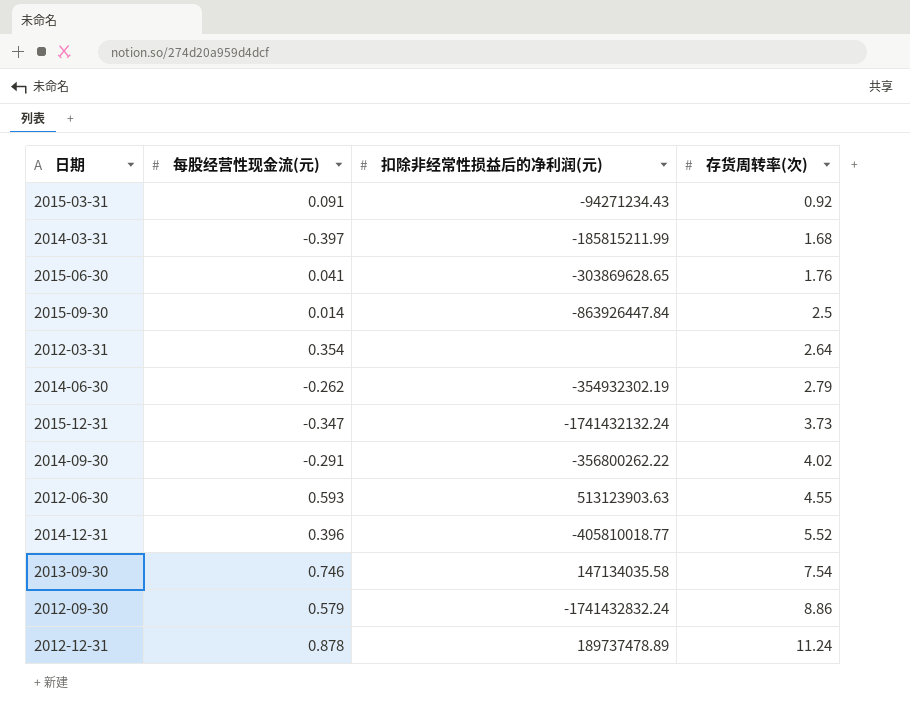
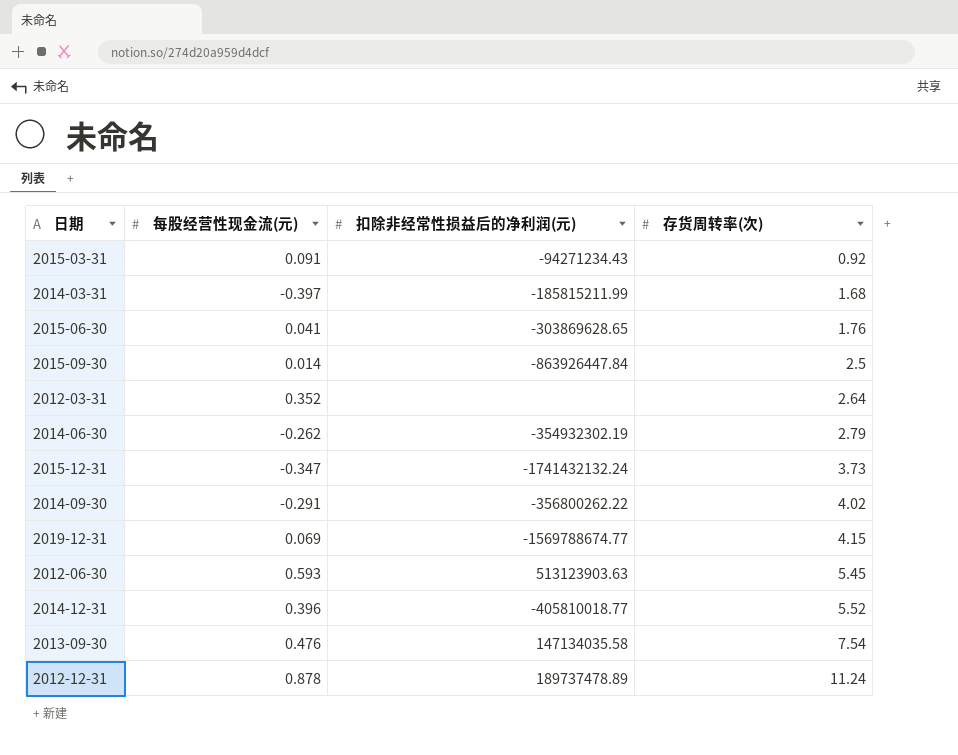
row 2012-09-30: 0.579 | -1741432832.24 | 8.86 -> none
2012-03-31 | 每股经营性现金流(元): 0.354 -> 0.352
row 2019-12-31: none -> 0.069 | -1569788674.77 | 4.15
2012-06-30 | 存货周转率(次): 4.55 -> 5.45
2013-09-30 | 每股经营性现金流(元): 0.746 -> 0.476

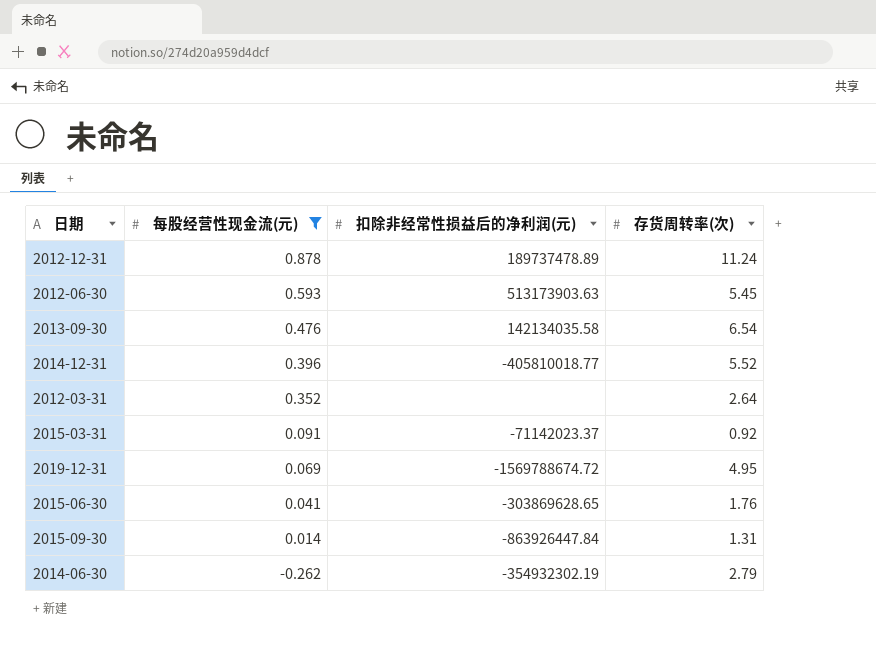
filter: none -> 每股经营性现金流(元) >= -0.262
row order: 存货周转率(次) ascending -> 每股经营性现金流(元) descending
2012-06-30 | 扣除非经常性损益后的净利润(元): 513123903.63 -> 513173903.63
2013-09-30 | 扣除非经常性损益后的净利润(元): 147134035.58 -> 142134035.58
2013-09-30 | 存货周转率(次): 7.54 -> 6.54
2015-03-31 | 扣除非经常性损益后的净利润(元): -94271234.43 -> -71142023.37
2019-12-31 | 扣除非经常性损益后的净利润(元): -1569788674.77 -> -1569788674.72
2019-12-31 | 存货周转率(次): 4.15 -> 4.95
2015-09-30 | 存货周转率(次): 2.5 -> 1.31

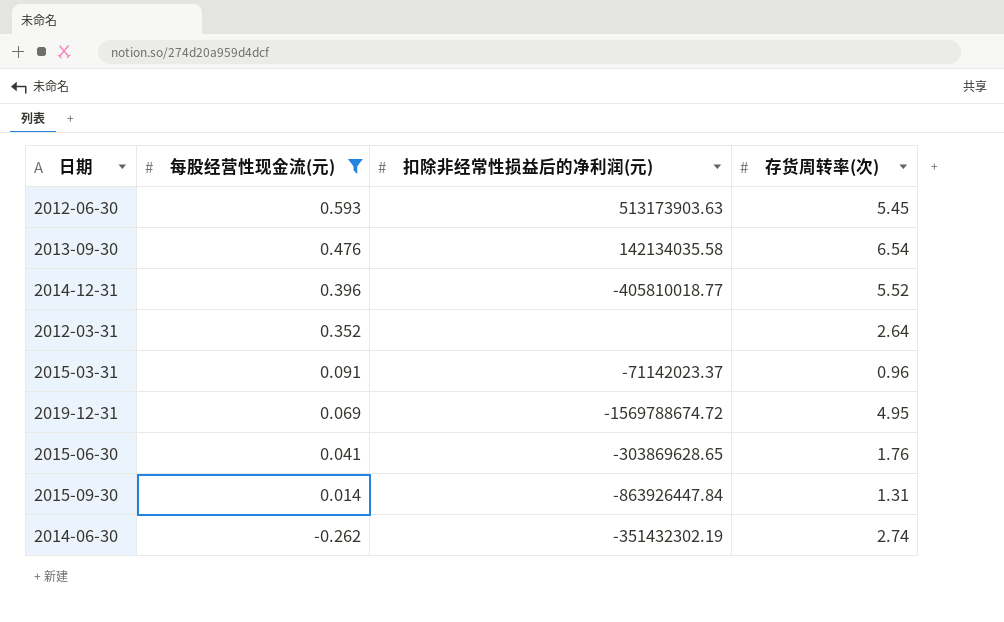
row 2012-12-31: 0.878 | 189737478.89 | 11.24 -> none
2015-03-31 | 存货周转率(次): 0.92 -> 0.96
2014-06-30 | 扣除非经常性损益后的净利润(元): -354932302.19 -> -351432302.19
2014-06-30 | 存货周转率(次): 2.79 -> 2.74

